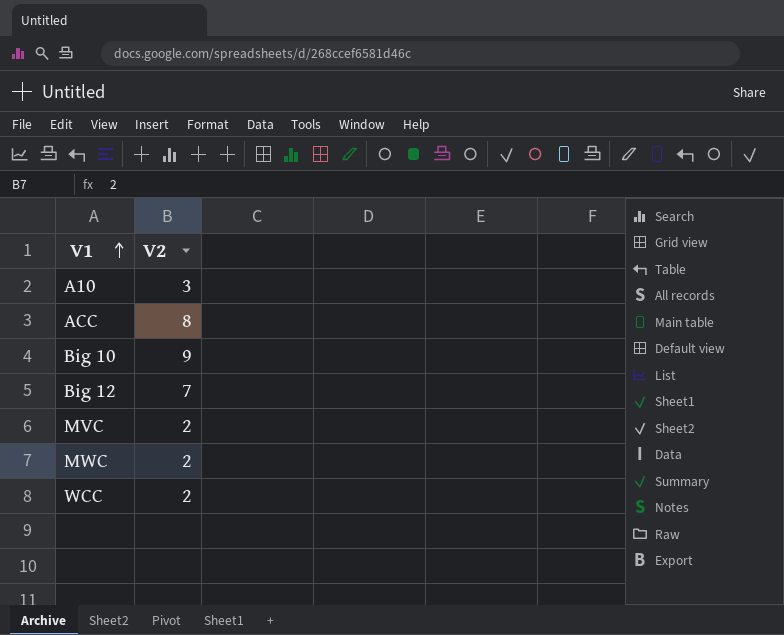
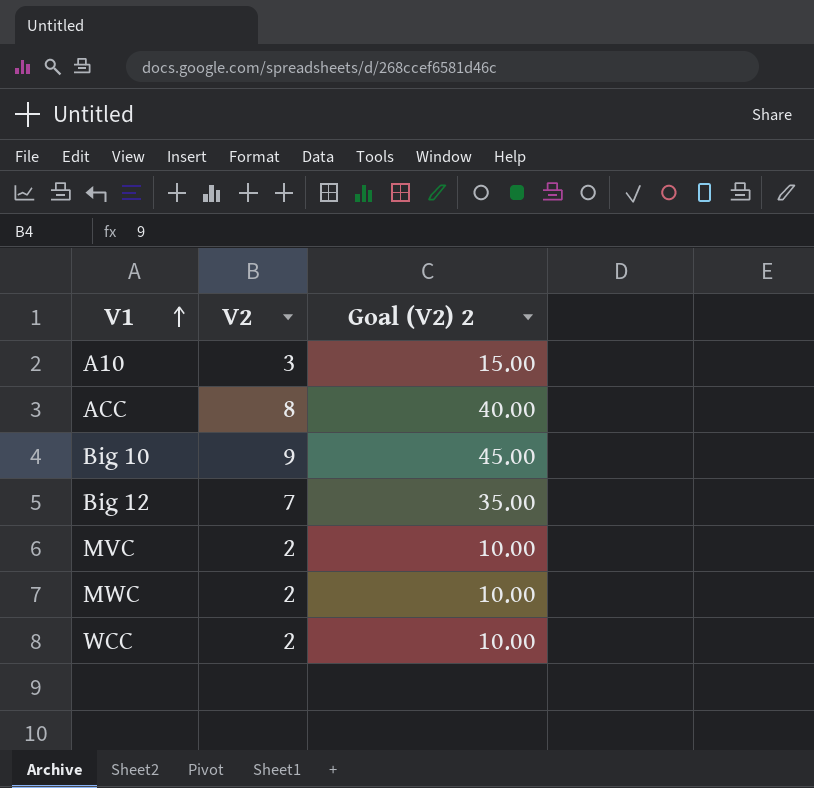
column Goal (V2) 2 | formula: none -> [V2] * 5

